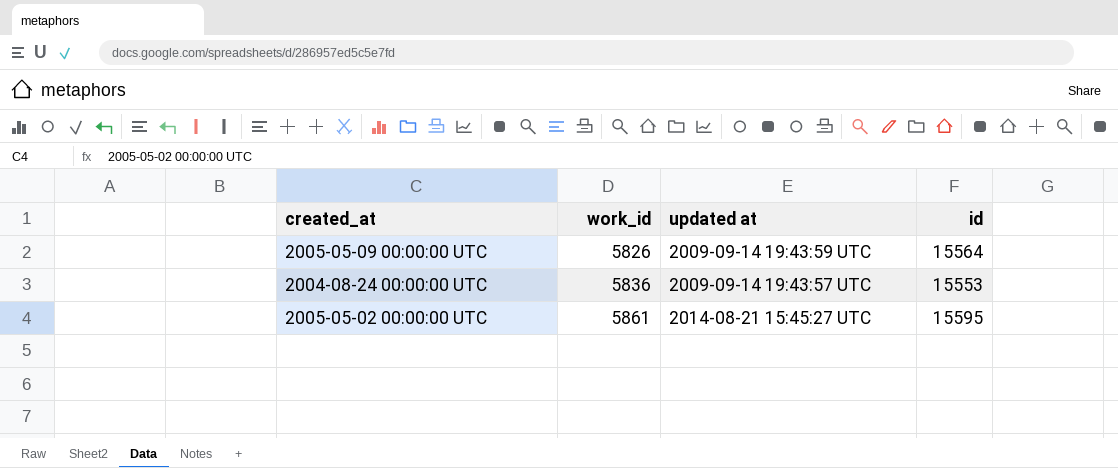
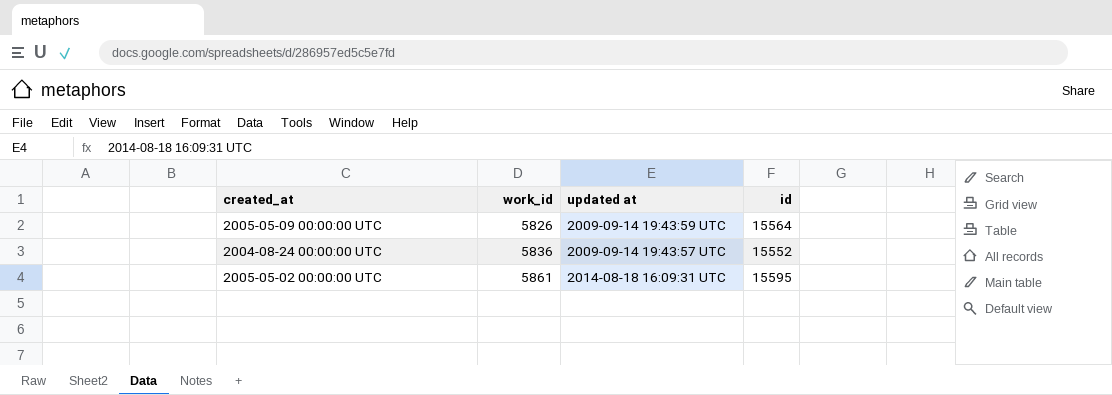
2004-08-24 00:00:00 UTC | id: 15553 -> 15552
2005-05-02 00:00:00 UTC | updated at: 2014-08-21 15:45:27 UTC -> 2014-08-18 16:09:31 UTC

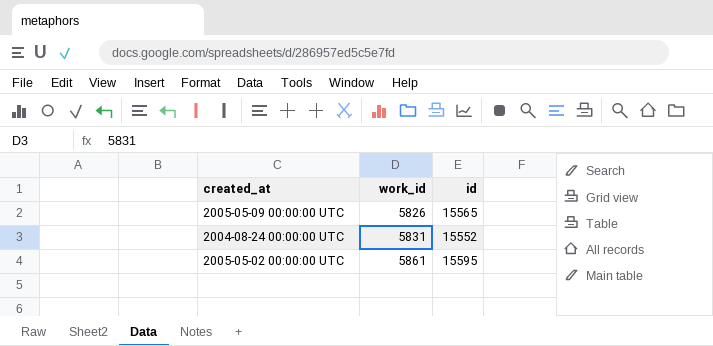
column updated at | position: 3 -> none
2005-05-09 00:00:00 UTC | id: 15564 -> 15565
2004-08-24 00:00:00 UTC | work_id: 5836 -> 5831

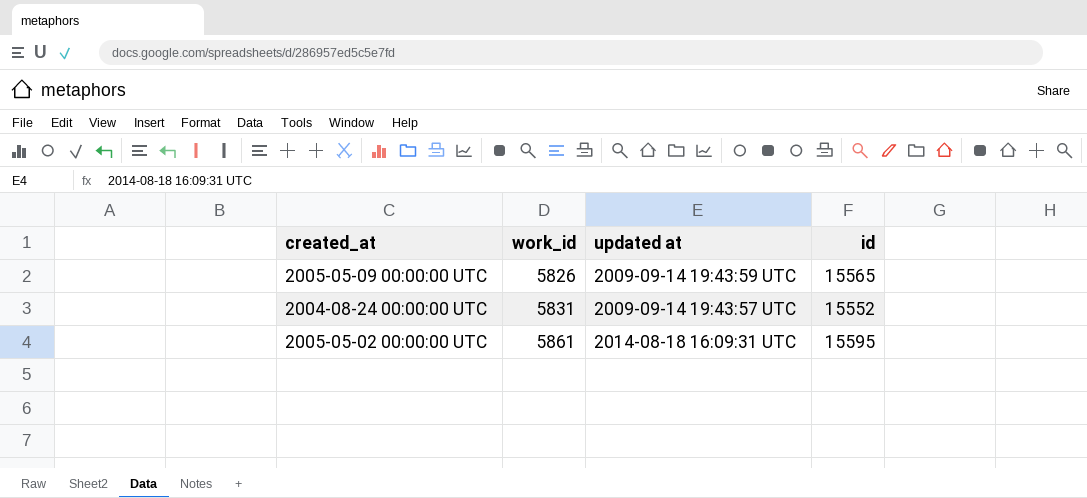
column updated at | position: none -> 3

